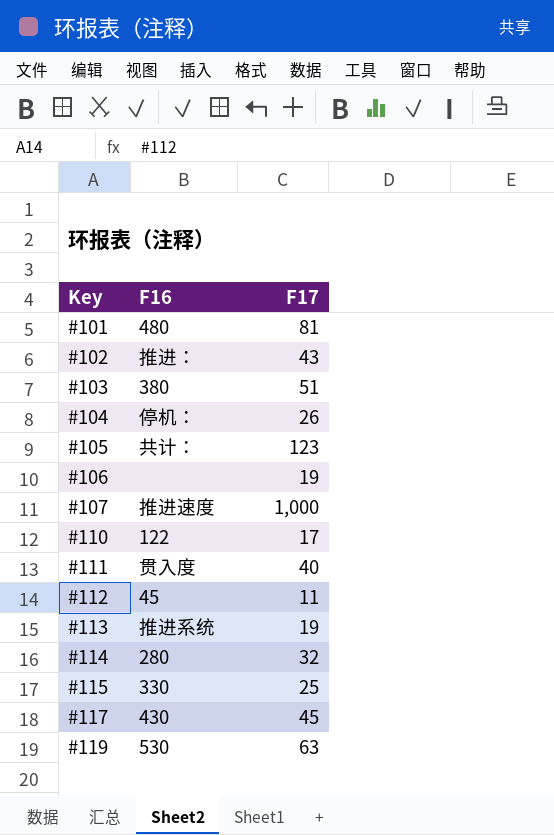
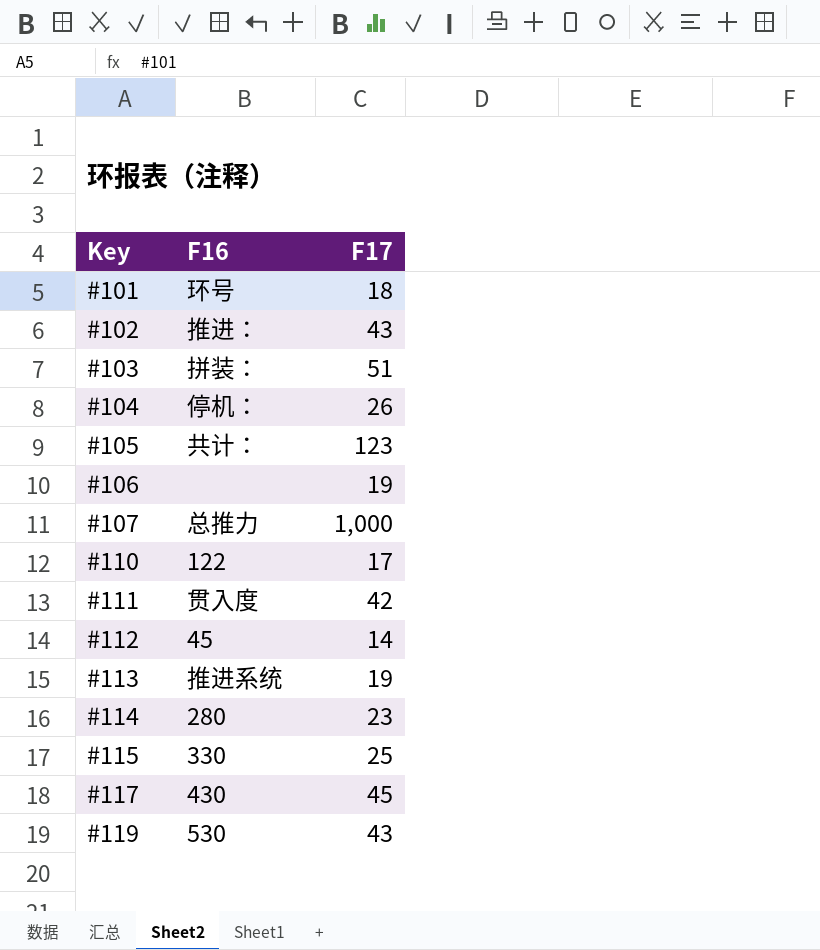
#101 | F16: 480 -> 环号
#101 | F17: 81 -> 18
#103 | F16: 380 -> 拼装：
#107 | F16: 推进速度 -> 总推力
#111 | F17: 40 -> 42
#112 | F17: 11 -> 14
#114 | F17: 32 -> 23
#119 | F17: 63 -> 43

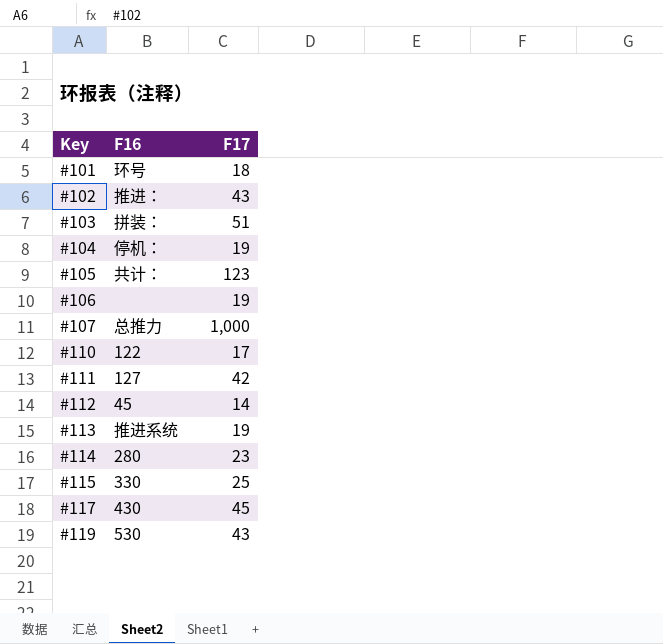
#104 | F17: 26 -> 19
#111 | F16: 贯入度 -> 127

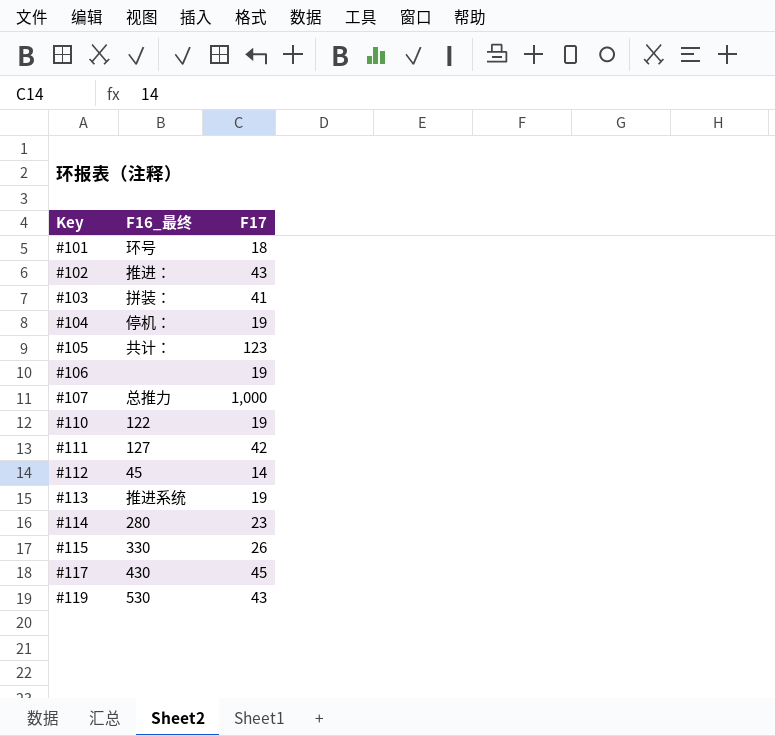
column name: F16 -> F16_最终
#103 | F17: 51 -> 41
#110 | F17: 17 -> 19
#115 | F17: 25 -> 26

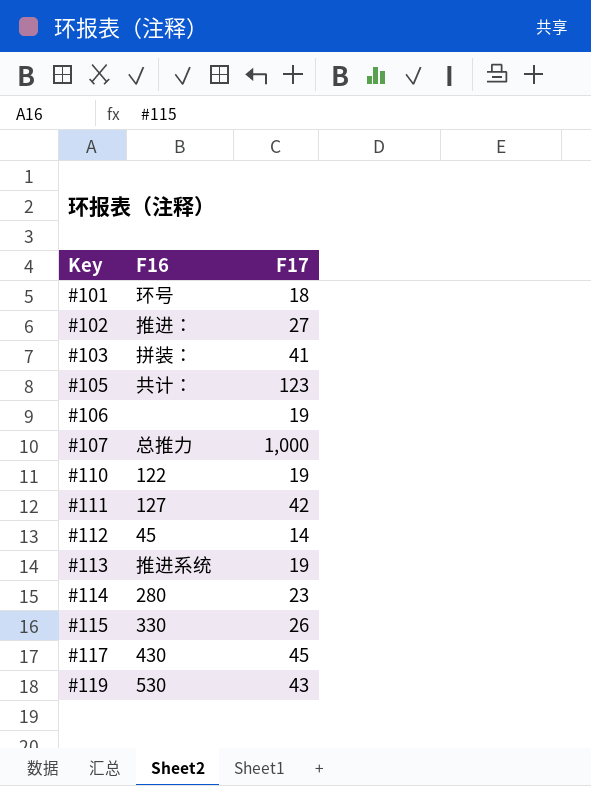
column name: F16_最终 -> F16
row #104: 停机： | 19 -> none
#102 | F17: 43 -> 27

